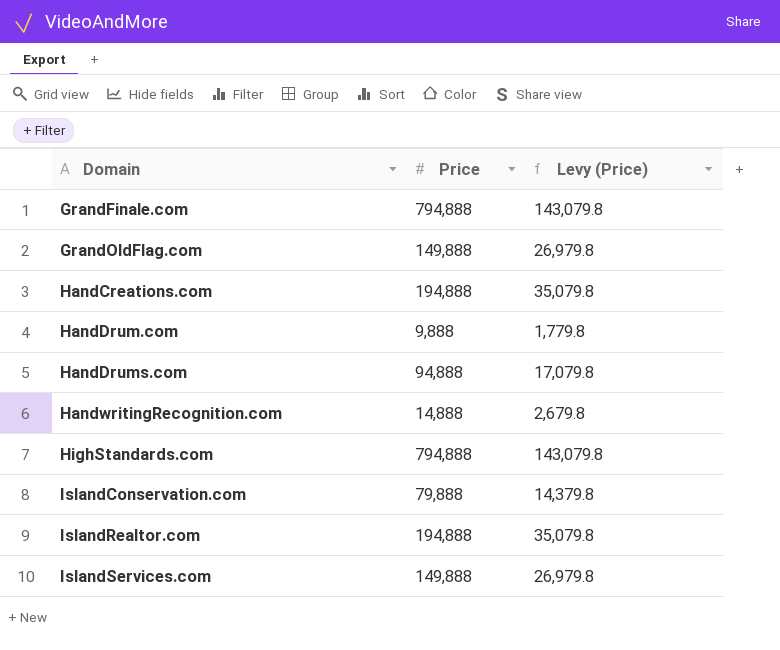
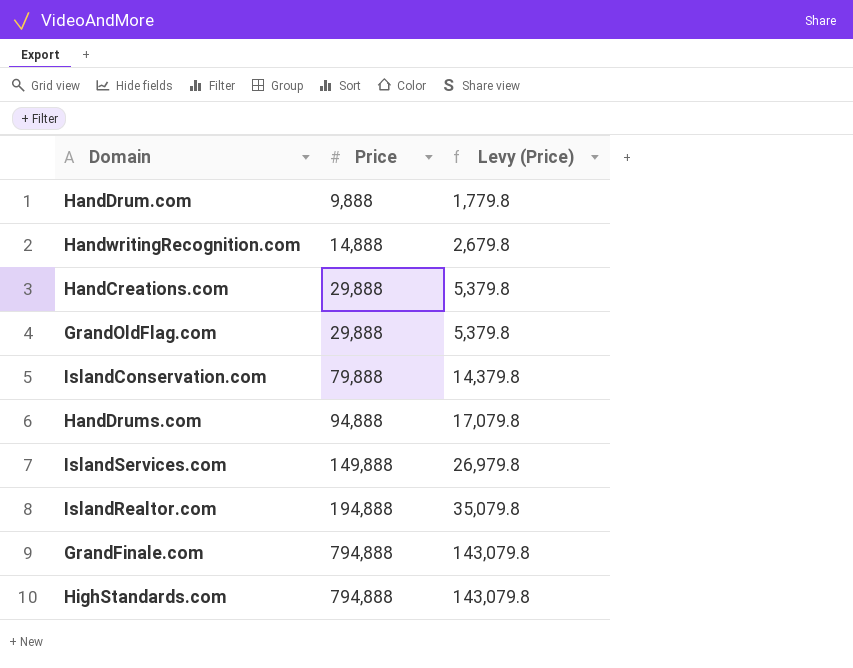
row order: Domain ascending -> Price ascending
HandCreations.com | Price: 194,888 -> 29,888
HandCreations.com | Levy (Price): 35,079.8 -> 5,379.8
GrandOldFlag.com | Price: 149,888 -> 29,888
GrandOldFlag.com | Levy (Price): 26,979.8 -> 5,379.8

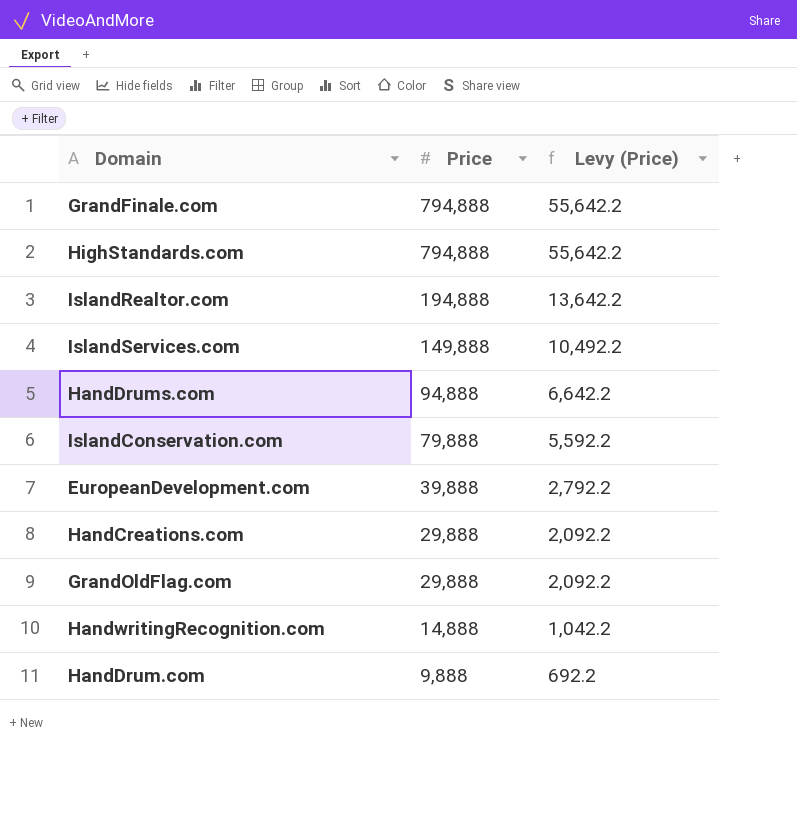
row order: Price ascending -> Price descending
column Levy (Price) | formula: [Price] * 0.18 -> [Price] * 0.07
row EuropeanDevelopment.com: none -> 39,888 | 2,792.2

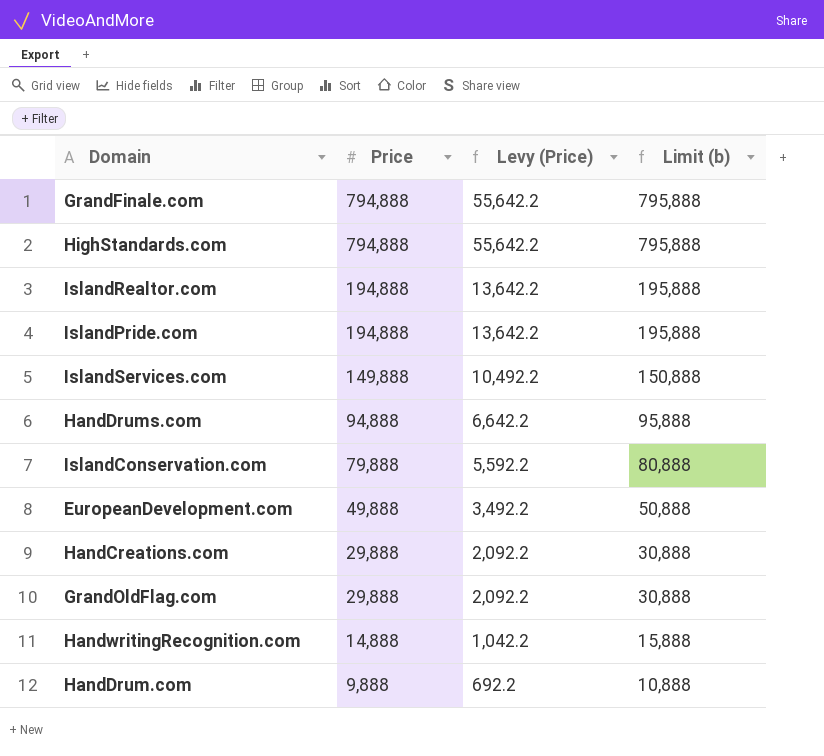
column Limit (b) | formula: none -> [Price] + 1000
row IslandPride.com: none -> 194,888 | 13,642.2 | 195,888
EuropeanDevelopment.com | Price: 39,888 -> 49,888
EuropeanDevelopment.com | Levy (Price): 2,792.2 -> 3,492.2

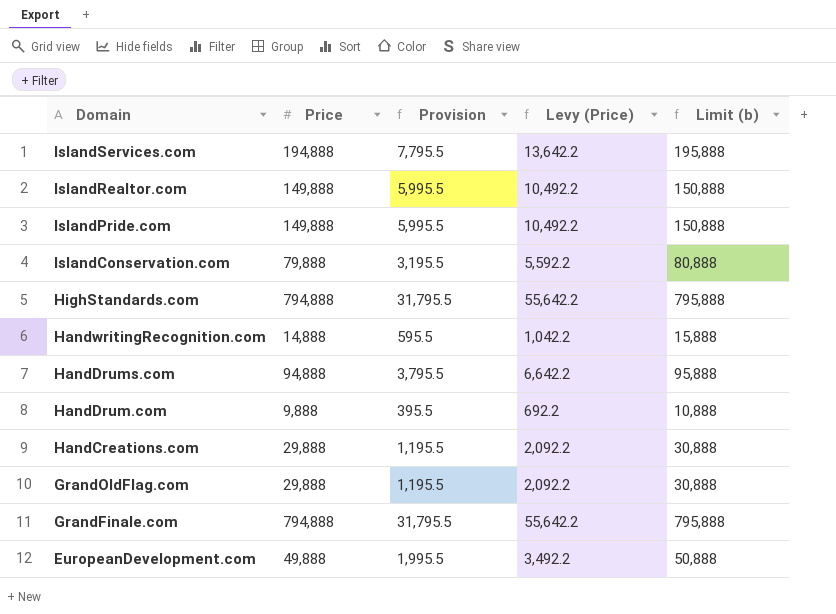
row order: Price descending -> Domain descending
column Provision | formula: none -> [Price] * 0.04
IslandServices.com | Price: 149,888 -> 194,888
IslandServices.com | Levy (Price): 10,492.2 -> 13,642.2
IslandServices.com | Limit (b): 150,888 -> 195,888
IslandRealtor.com | Price: 194,888 -> 149,888
IslandRealtor.com | Levy (Price): 13,642.2 -> 10,492.2
IslandRealtor.com | Limit (b): 195,888 -> 150,888
IslandPride.com | Price: 194,888 -> 149,888
IslandPride.com | Levy (Price): 13,642.2 -> 10,492.2
IslandPride.com | Limit (b): 195,888 -> 150,888

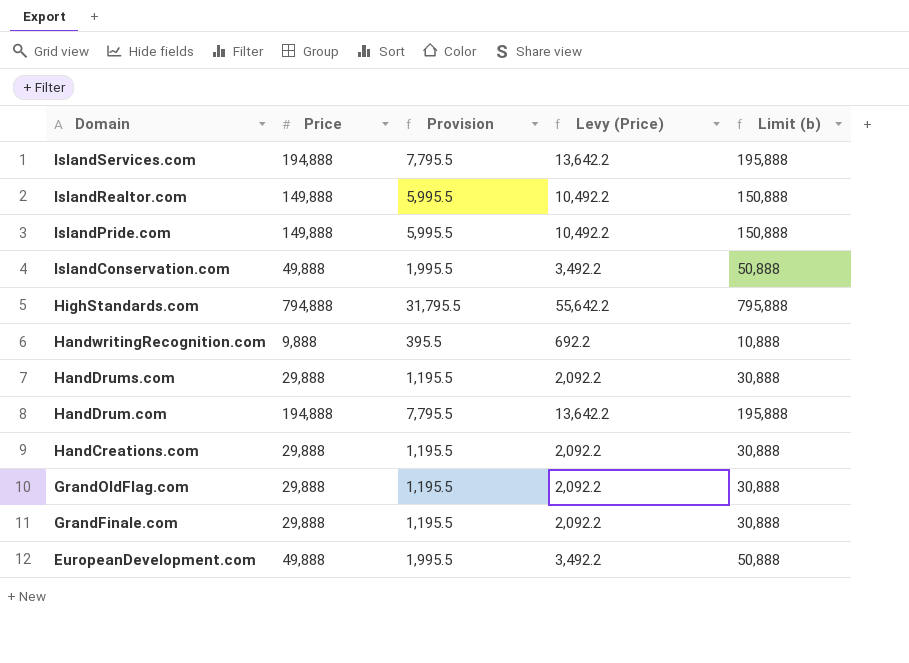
IslandConservation.com | Price: 79,888 -> 49,888
IslandConservation.com | Provision: 3,195.5 -> 1,995.5
IslandConservation.com | Levy (Price): 5,592.2 -> 3,492.2
IslandConservation.com | Limit (b): 80,888 -> 50,888
HandwritingRecognition.com | Price: 14,888 -> 9,888
HandwritingRecognition.com | Provision: 595.5 -> 395.5
HandwritingRecognition.com | Levy (Price): 1,042.2 -> 692.2
HandwritingRecognition.com | Limit (b): 15,888 -> 10,888
HandDrums.com | Price: 94,888 -> 29,888
HandDrums.com | Provision: 3,795.5 -> 1,195.5
HandDrums.com | Levy (Price): 6,642.2 -> 2,092.2
HandDrums.com | Limit (b): 95,888 -> 30,888
HandDrum.com | Price: 9,888 -> 194,888
HandDrum.com | Provision: 395.5 -> 7,795.5
HandDrum.com | Levy (Price): 692.2 -> 13,642.2
HandDrum.com | Limit (b): 10,888 -> 195,888
GrandFinale.com | Price: 794,888 -> 29,888
GrandFinale.com | Provision: 31,795.5 -> 1,195.5
GrandFinale.com | Levy (Price): 55,642.2 -> 2,092.2
GrandFinale.com | Limit (b): 795,888 -> 30,888

